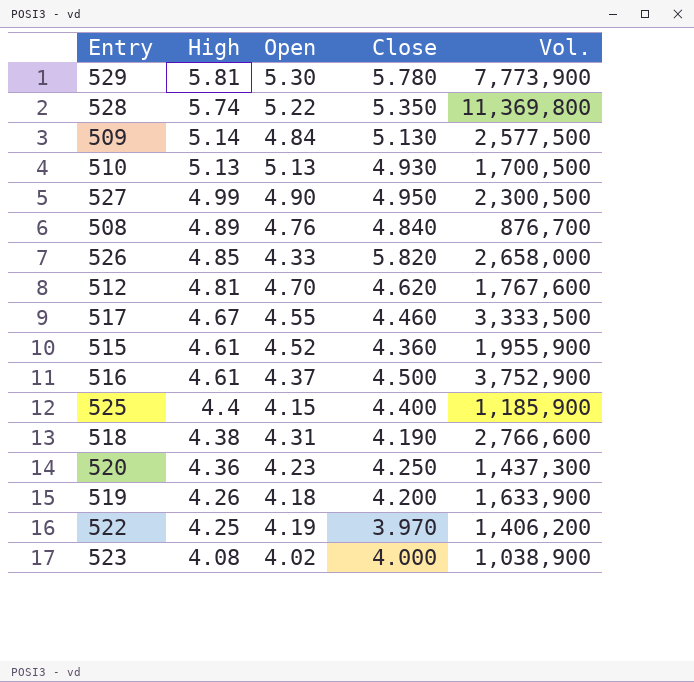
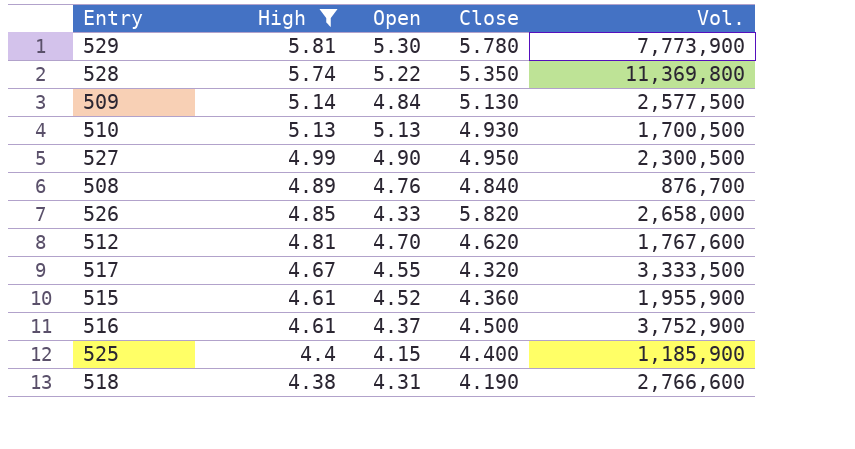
filter: none -> High >= 4.38
517 | Close: 4.460 -> 4.320

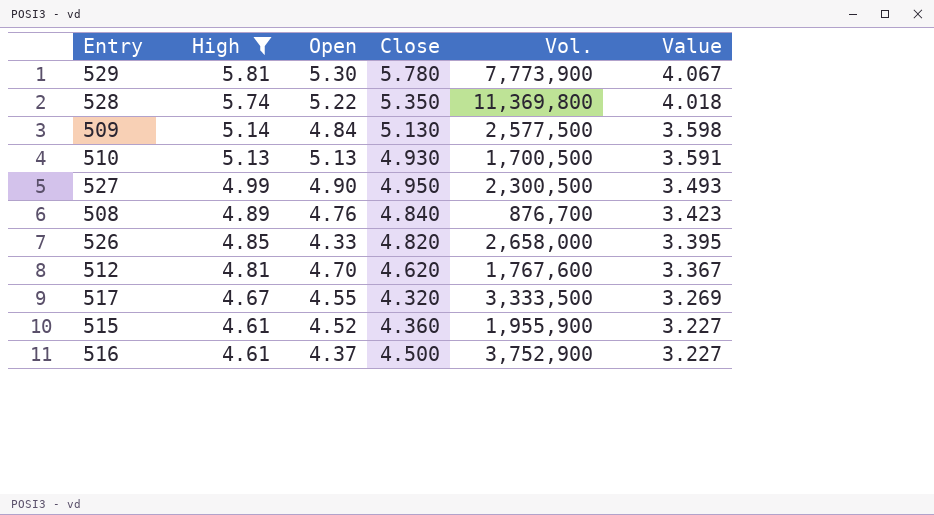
column Value | formula: none -> [High] * 0.7
row 525: 4.4 | 4.15 | 4.400 | 1,185,900 -> none
row 518: 4.38 | 4.31 | 4.190 | 2,766,600 -> none
526 | Close: 5.820 -> 4.820

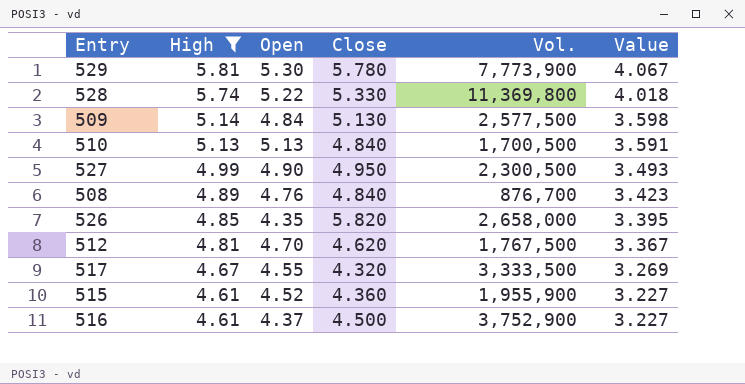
528 | Close: 5.350 -> 5.330
510 | Close: 4.930 -> 4.840
526 | Open: 4.33 -> 4.35
526 | Close: 4.820 -> 5.820
512 | Vol.: 1,767,600 -> 1,767,500

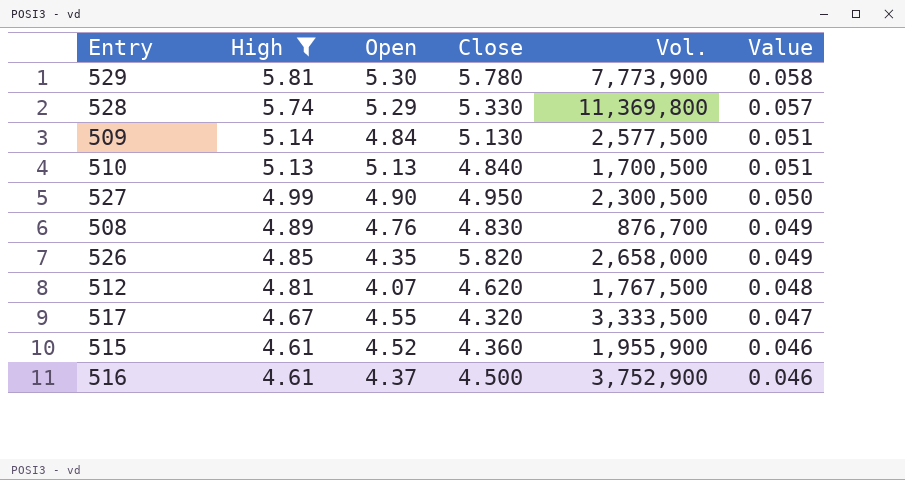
column Value | formula: [High] * 0.7 -> [High] * 0.01
528 | Open: 5.22 -> 5.29
508 | Close: 4.840 -> 4.830
512 | Open: 4.70 -> 4.07

